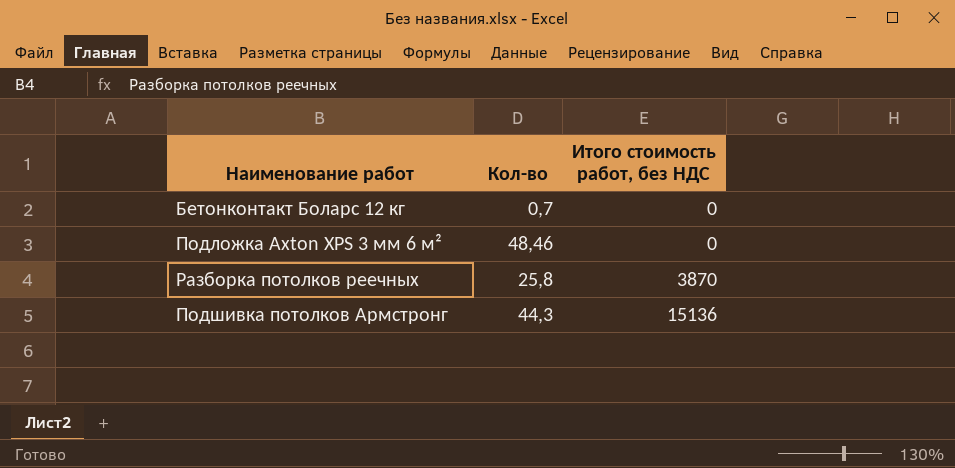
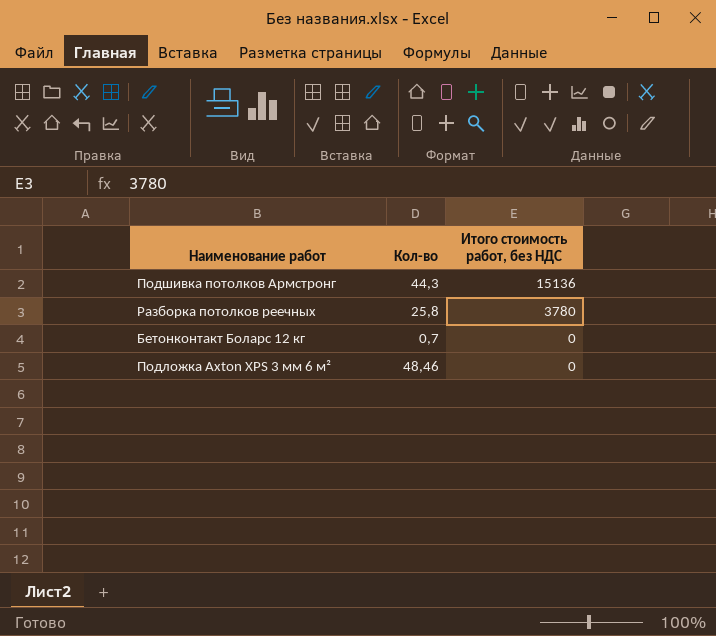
row order: Итого стоимость работ, без НДС ascending -> Итого стоимость работ, без НДС descending
Разборка потолков реечных | Итого стоимость работ, без НДС: 3870 -> 3780

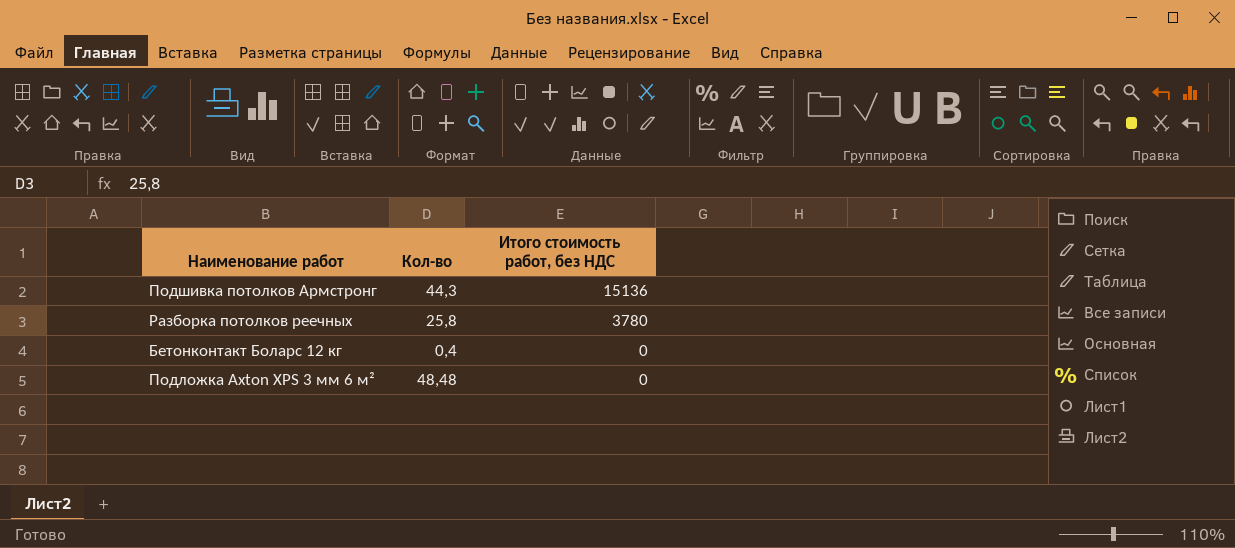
Бетонконтакт Боларс 12 кг | Кол-во: 0,7 -> 0,4
Подложка Axton XPS 3 мм 6 м² | Кол-во: 48,46 -> 48,48

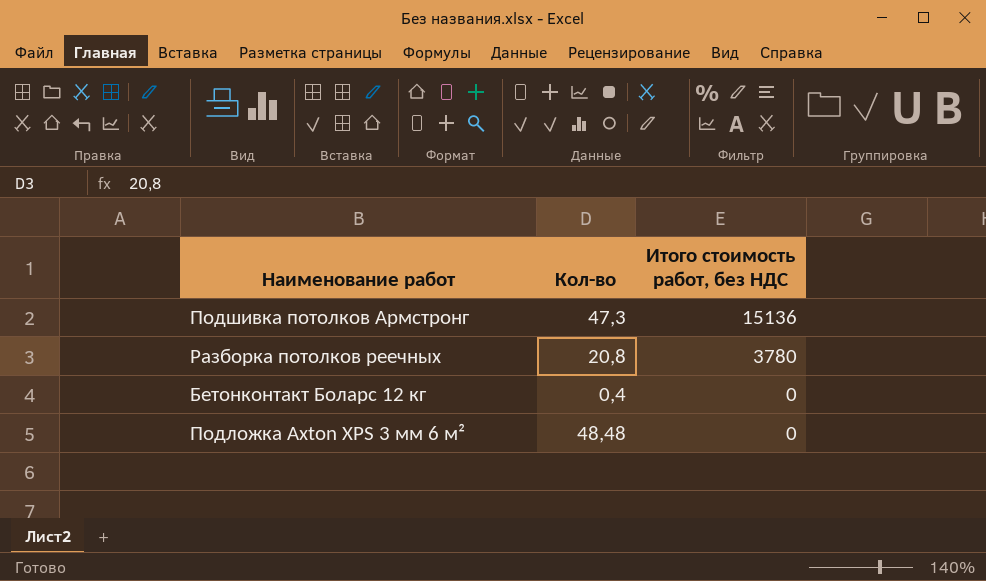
Подшивка потолков Армстронг | Кол-во: 44,3 -> 47,3
Разборка потолков реечных | Кол-во: 25,8 -> 20,8

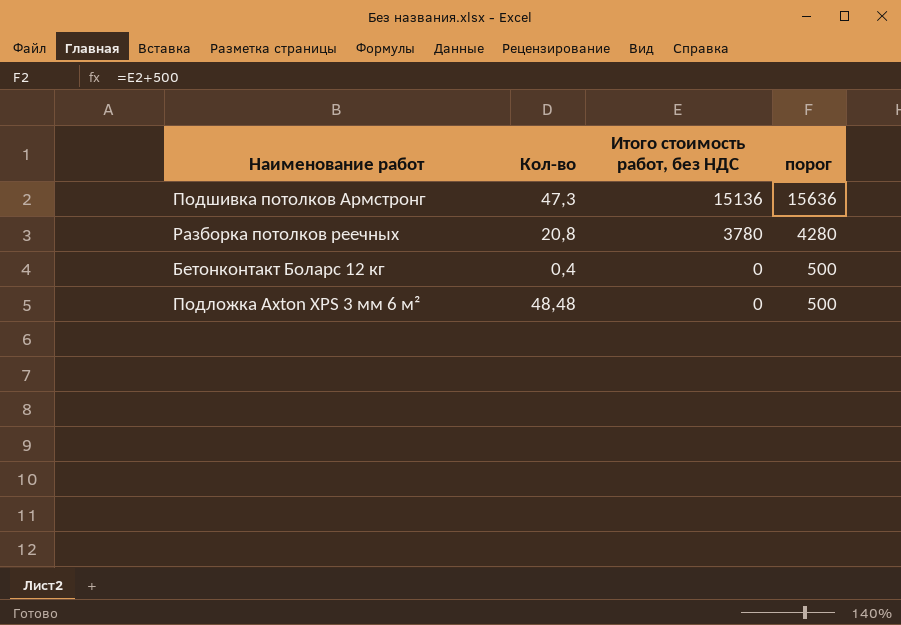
column порог | formula: none -> [Итого стоимость работ, без НДС] + 500

